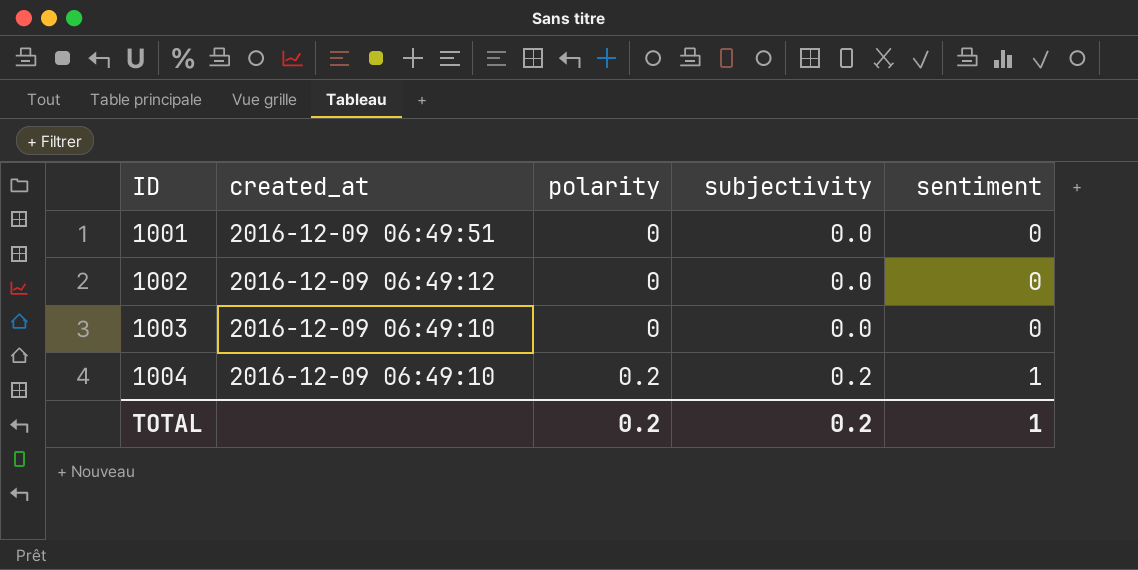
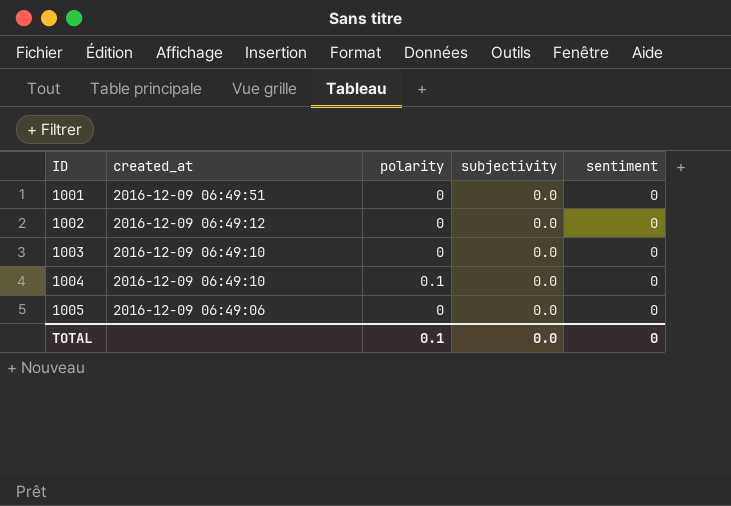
1004 | polarity: 0.2 -> 0.1
1004 | subjectivity: 0.2 -> 0.0
1004 | sentiment: 1 -> 0
row 1005: none -> 2016-12-09 06:49:06 | 0 | 0.0 | 0
TOTAL | polarity: 0.2 -> 0.1
TOTAL | subjectivity: 0.2 -> 0.0
TOTAL | sentiment: 1 -> 0

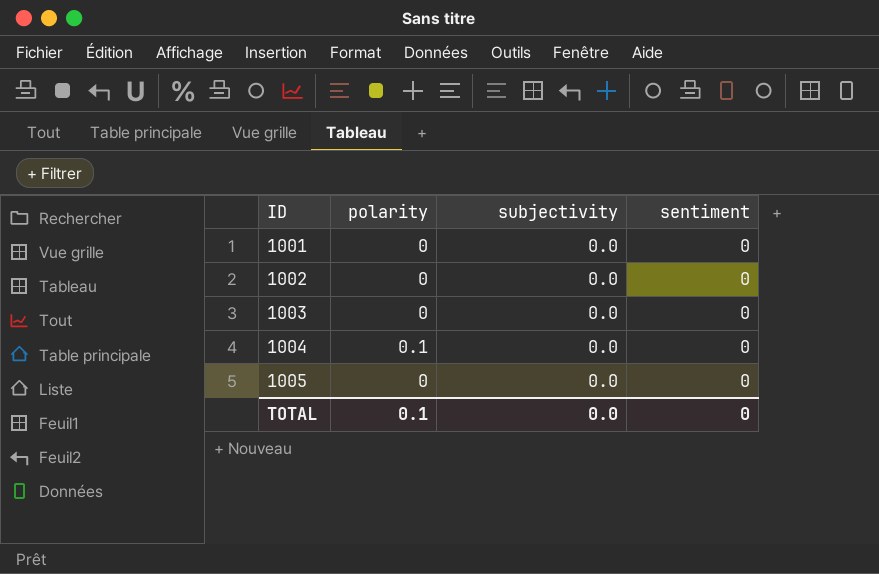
column created_at | position: 2 -> none

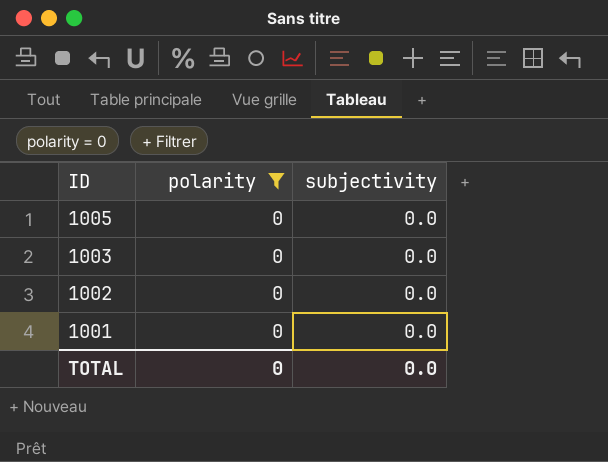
filter: none -> polarity = 0
row order: ID ascending -> ID descending
column sentiment | position: 4 -> none
TOTAL | polarity: 0.1 -> 0

